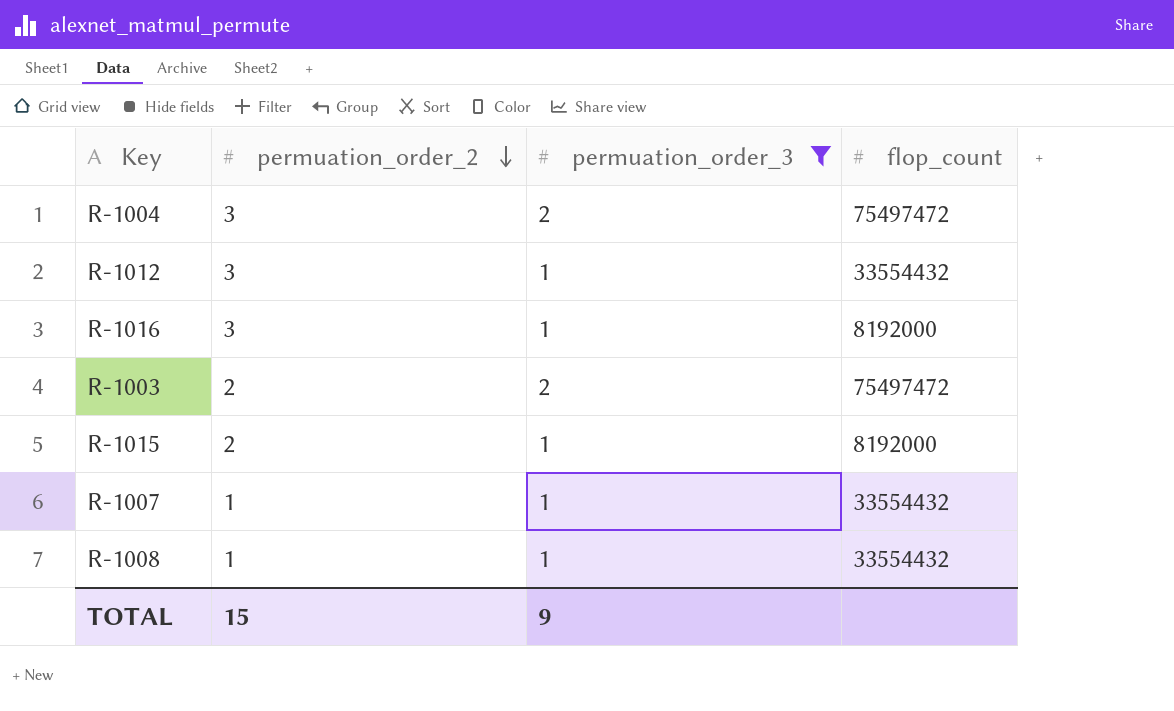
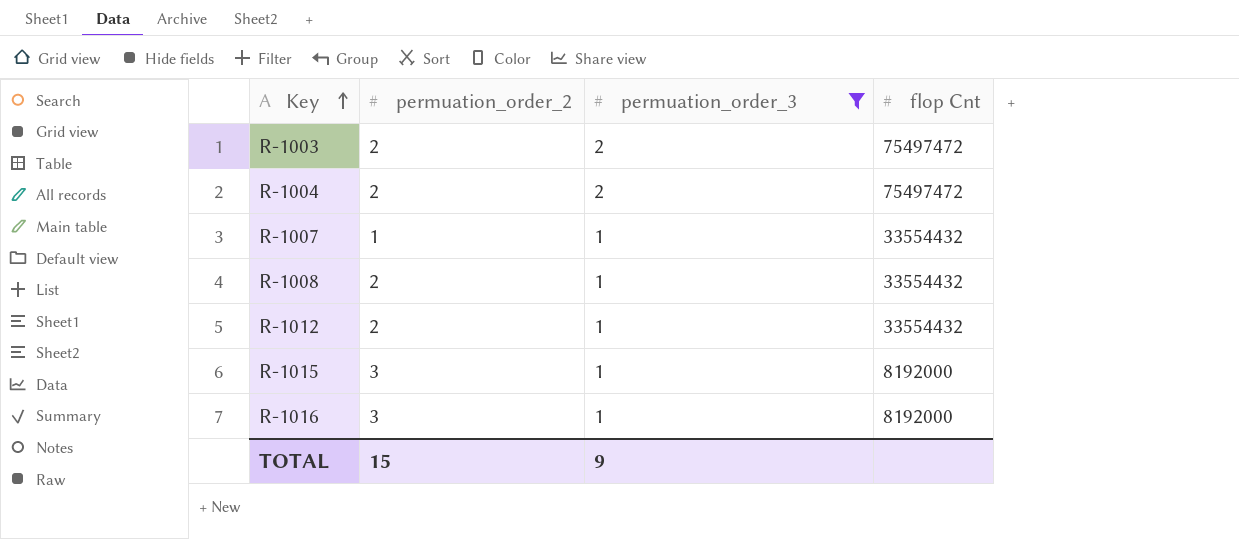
row order: permuation_order_2 descending -> Key ascending
column name: flop_count -> flop Cnt
R-1004 | permuation_order_2: 3 -> 2
R-1008 | permuation_order_2: 1 -> 2
R-1012 | permuation_order_2: 3 -> 2
R-1015 | permuation_order_2: 2 -> 3

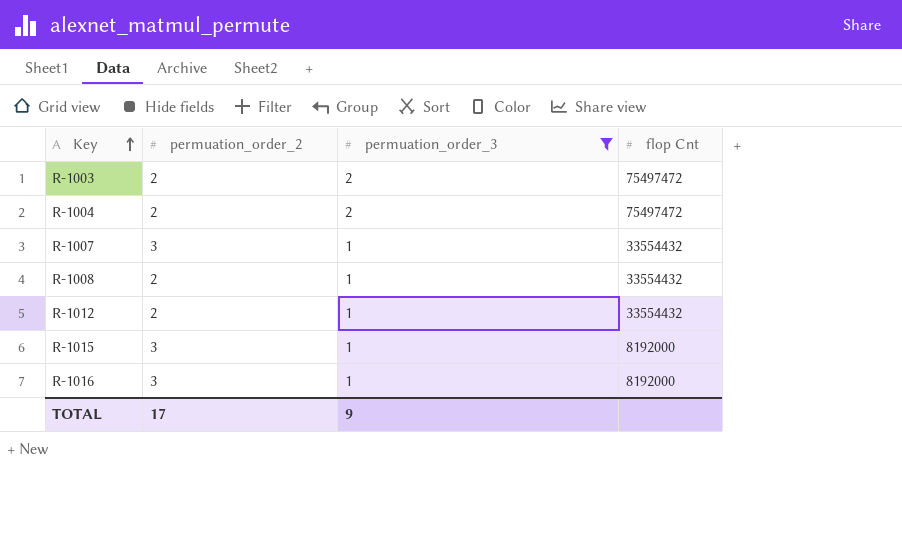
R-1007 | permuation_order_2: 1 -> 3
TOTAL | permuation_order_2: 15 -> 17

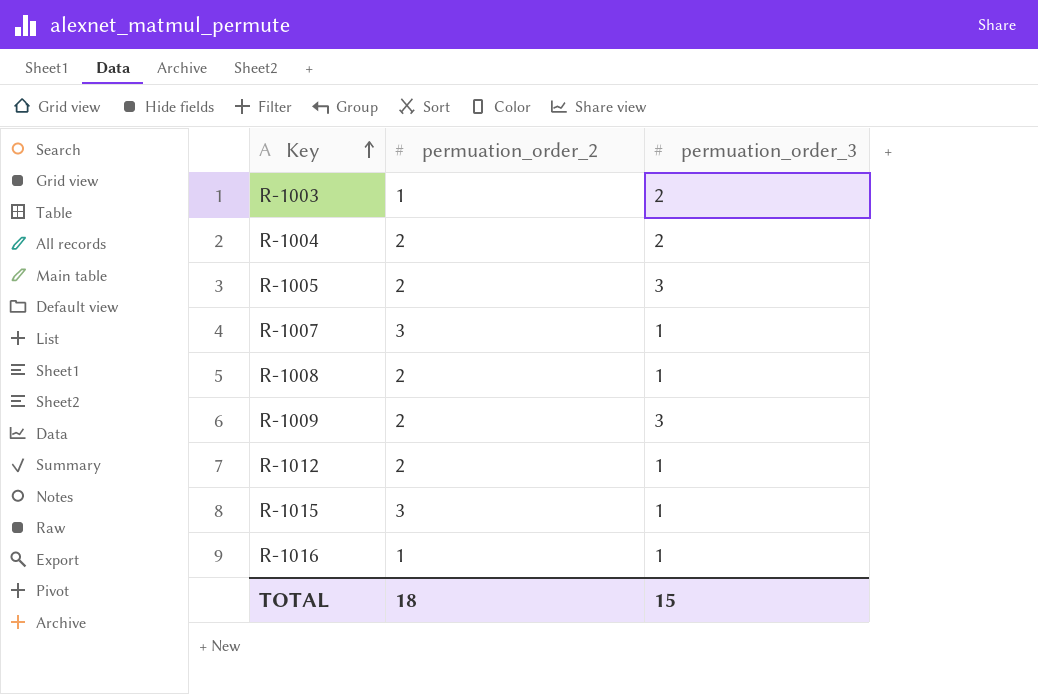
filter: permuation_order_3 != 3 -> none
column flop Cnt | position: 4 -> none
R-1003 | permuation_order_2: 2 -> 1
R-1016 | permuation_order_2: 3 -> 1
TOTAL | permuation_order_2: 17 -> 18
TOTAL | permuation_order_3: 9 -> 15

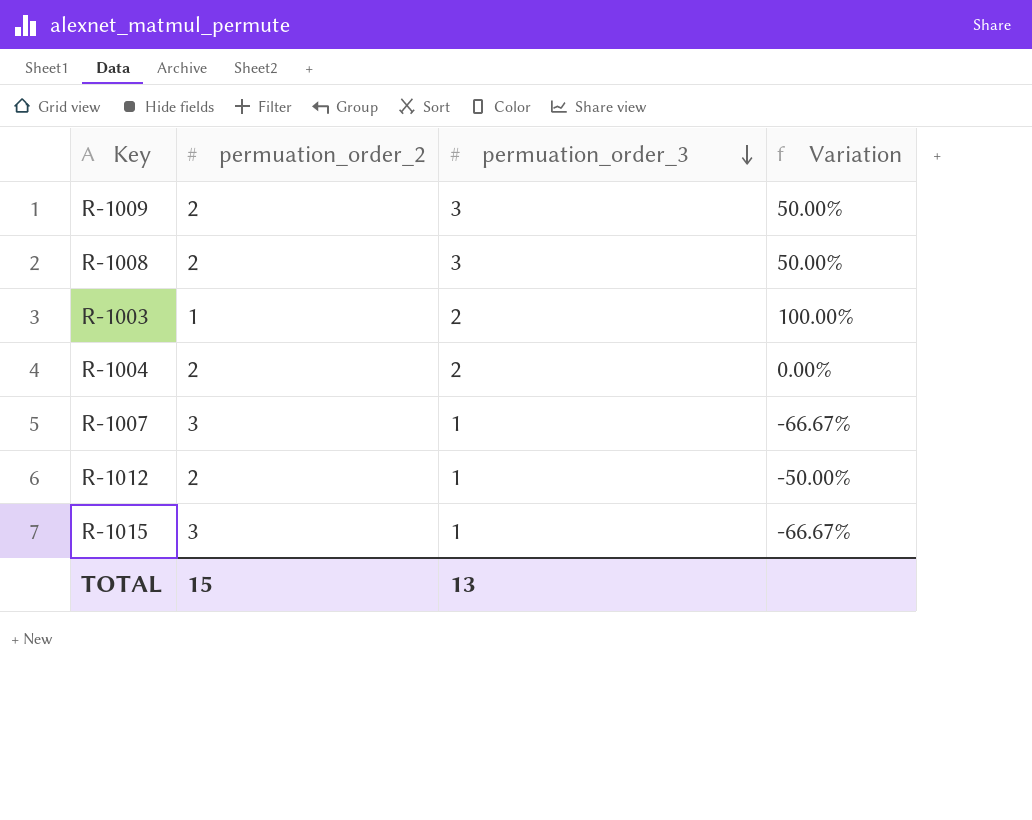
row order: Key ascending -> permuation_order_3 descending
column Variation | formula: none -> ([permuation_order_3] - [permuation_order_2]) / [permuation_order_2]
row R-1005: 2 | 3 -> none
row R-1016: 1 | 1 -> none
R-1008 | permuation_order_3: 1 -> 3
TOTAL | permuation_order_2: 18 -> 15
TOTAL | permuation_order_3: 15 -> 13

